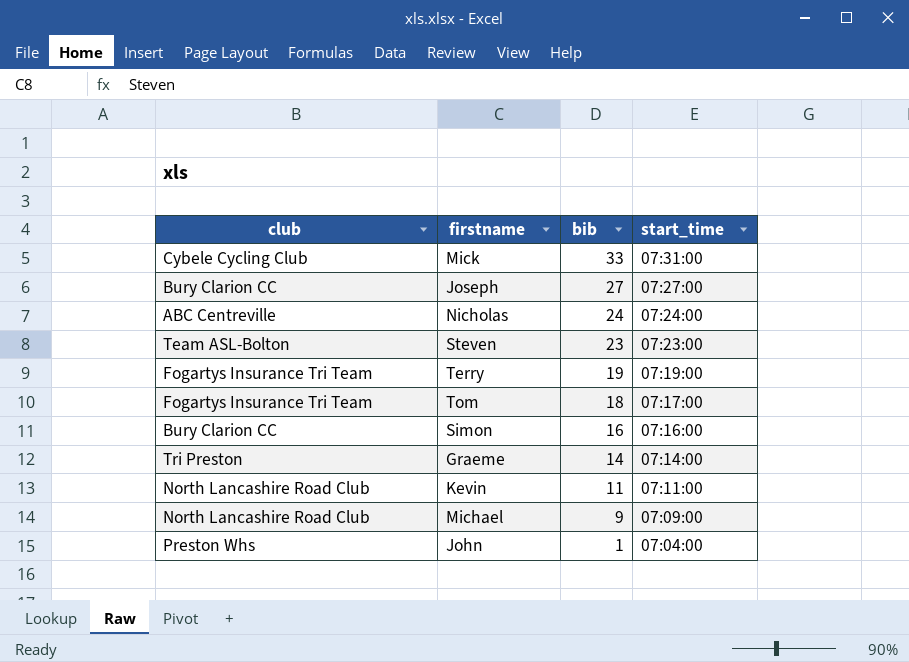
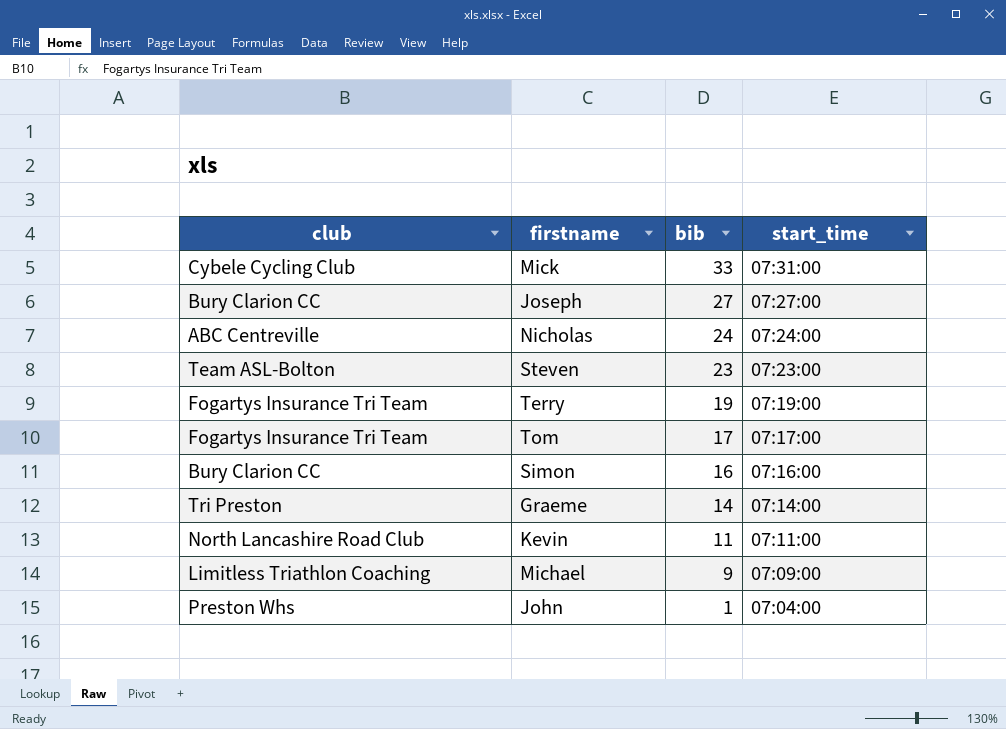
Tom | bib: 18 -> 17
Michael | club: North Lancashire Road Club -> Limitless Triathlon Coaching

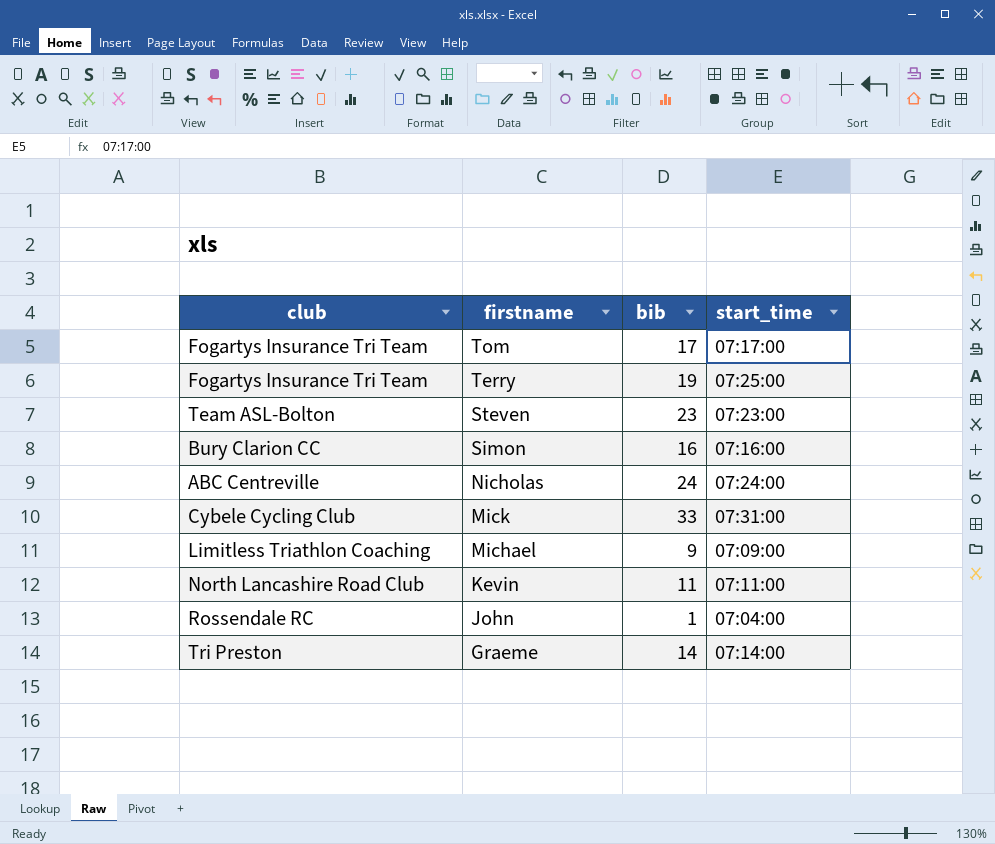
row order: bib descending -> firstname descending
row Joseph: Bury Clarion CC | 27 | 07:27:00 -> none
Terry | start_time: 07:19:00 -> 07:25:00
John | club: Preston Whs -> Rossendale RC

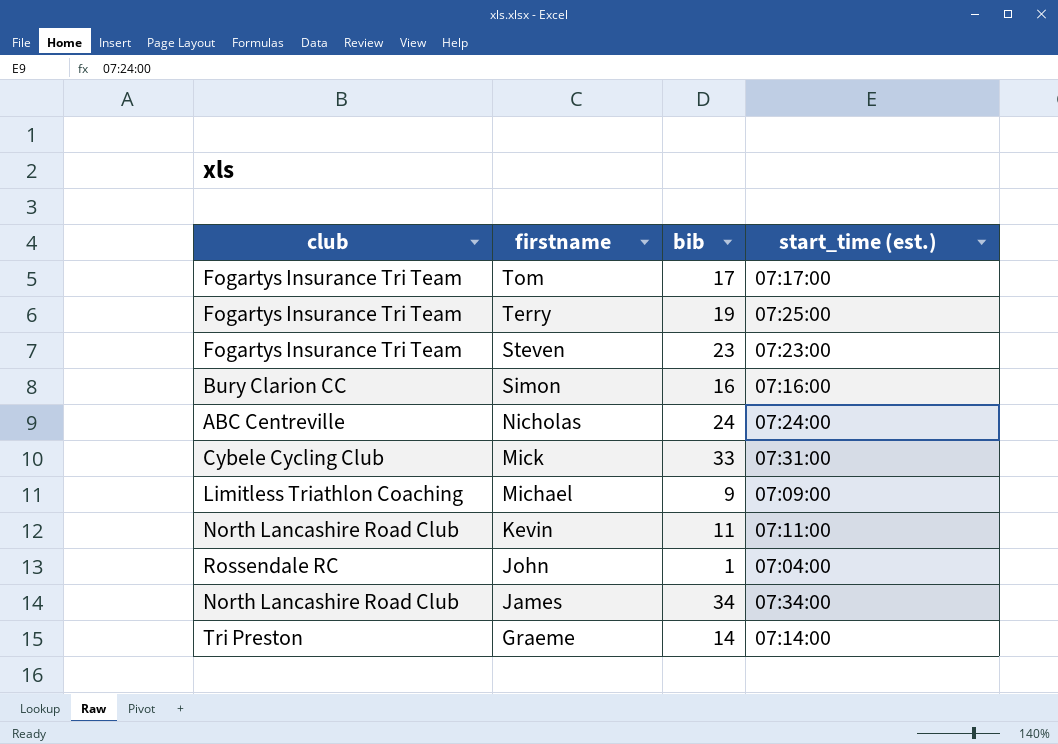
column name: start_time -> start_time (est.)
Steven | club: Team ASL-Bolton -> Fogartys Insurance Tri Team
row James: none -> North Lancashire Road Club | 34 | 07:34:00

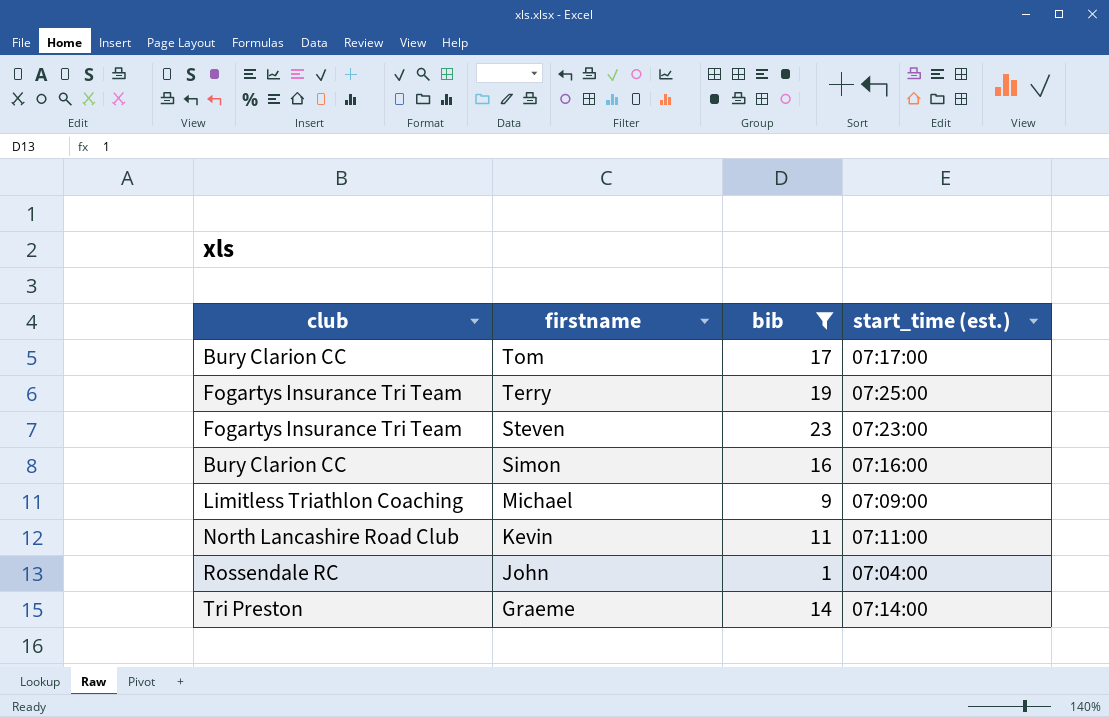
filter: none -> bib <= 23
Tom | club: Fogartys Insurance Tri Team -> Bury Clarion CC

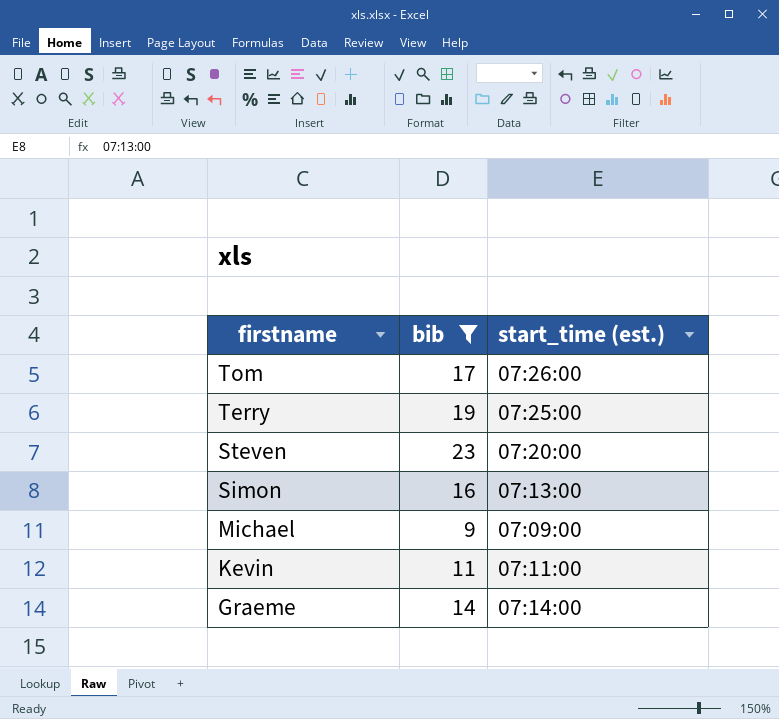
column club | position: 1 -> none
row John: Rossendale RC | 1 | 07:04:00 -> none
Tom | start_time (est.): 07:17:00 -> 07:26:00
Steven | start_time (est.): 07:23:00 -> 07:20:00
Simon | start_time (est.): 07:16:00 -> 07:13:00

